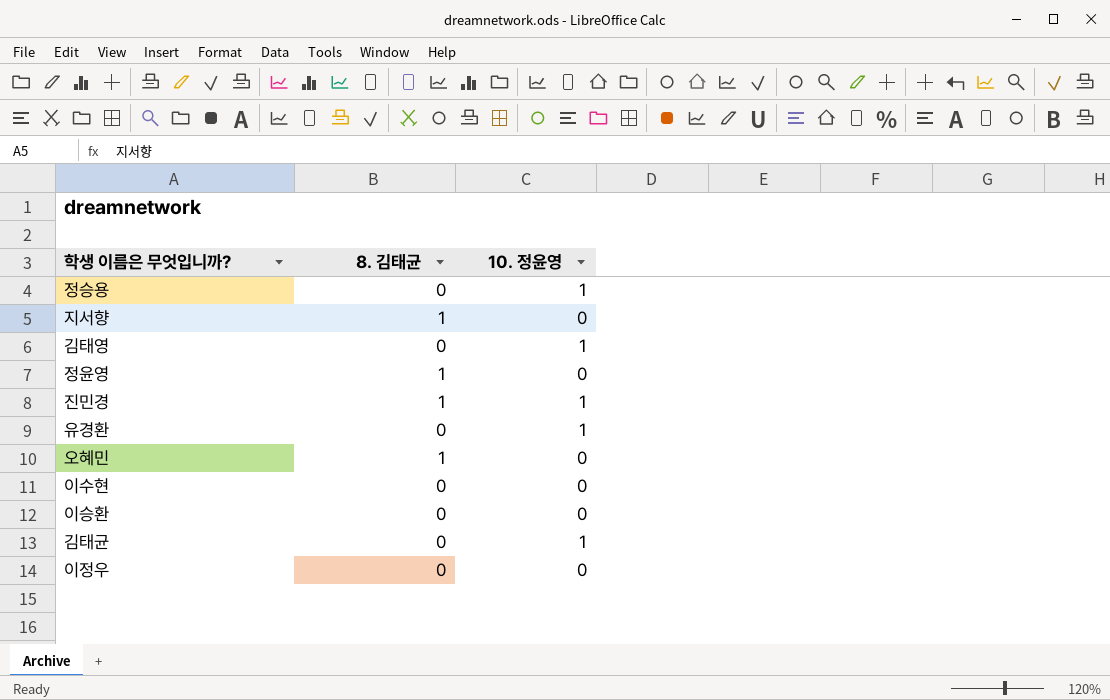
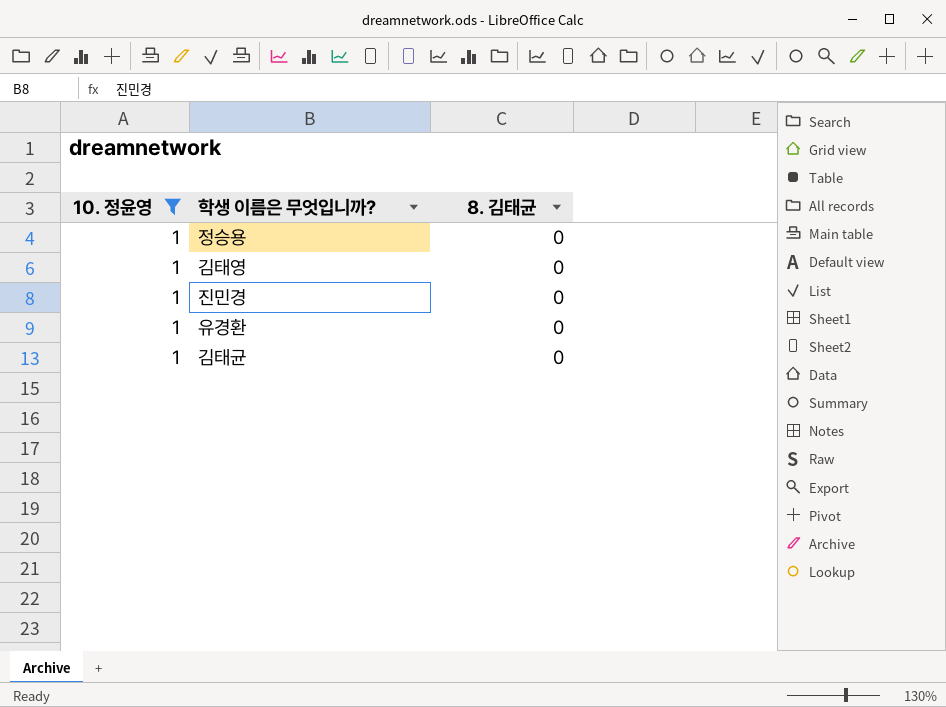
filter: none -> 10. 정윤영 = 1
column 10. 정윤영 | position: 3 -> 1
진민경 | 8. 김태균: 1 -> 0

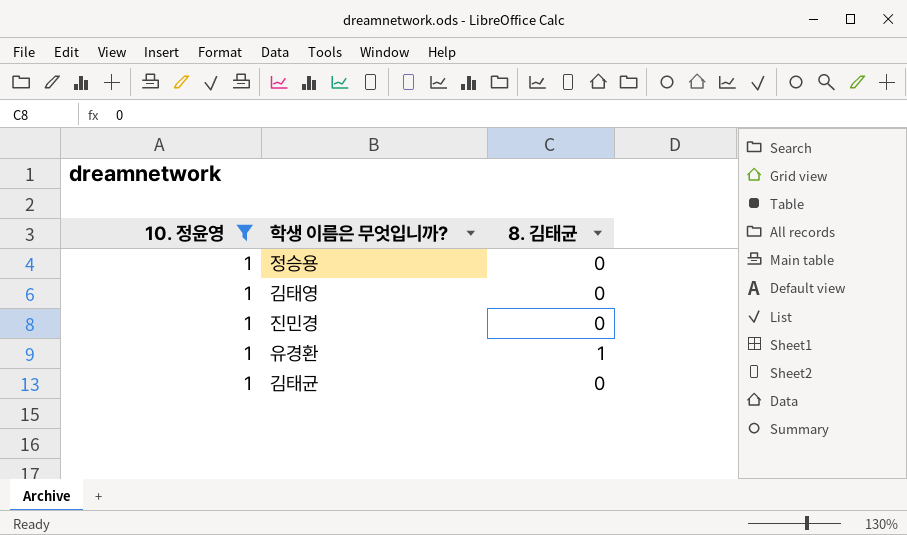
유경환 | 8. 김태균: 0 -> 1

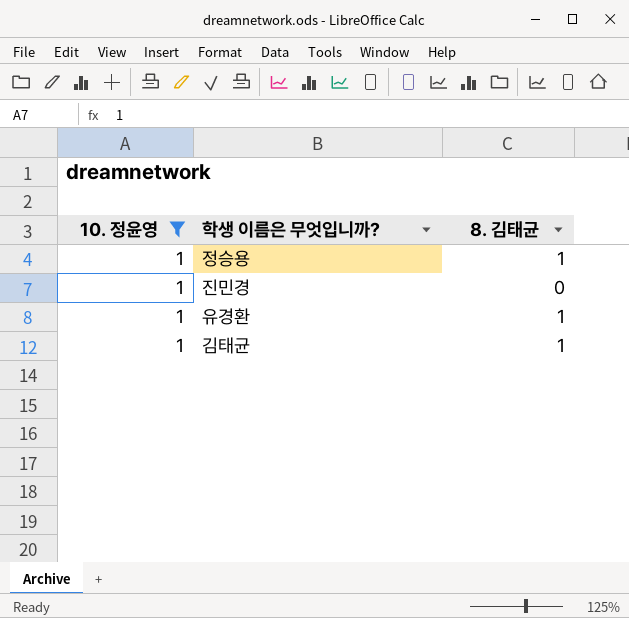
row 김태영: 1 | 0 -> none
정승용 | 8. 김태균: 0 -> 1
김태균 | 8. 김태균: 0 -> 1

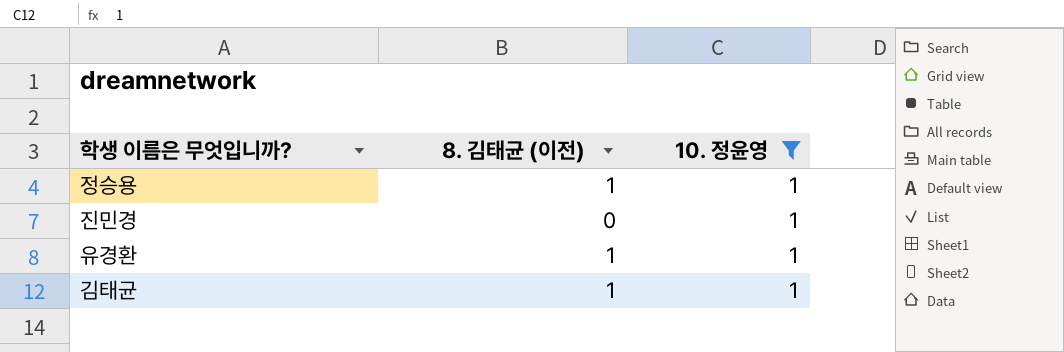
column name: 8. 김태균 -> 8. 김태균 (이전)
column 10. 정윤영 | position: 1 -> 3

